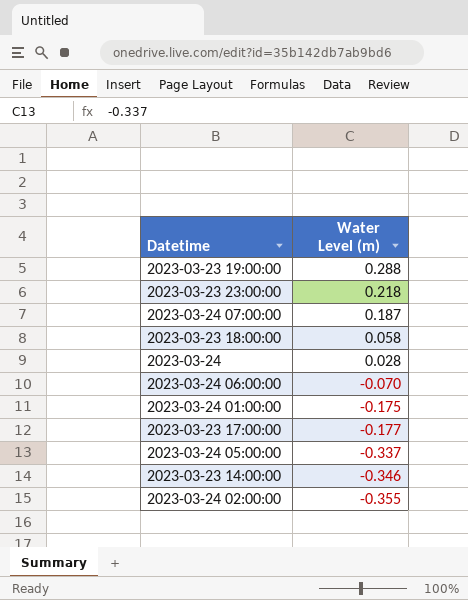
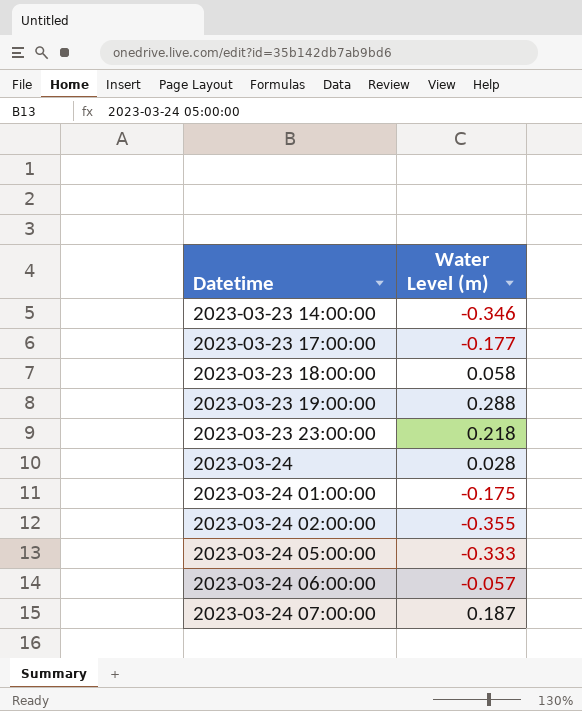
row order: Water Level (m) descending -> Datetime ascending
2023-03-24 05:00:00 | Water Level (m): -0.337 -> -0.333
2023-03-24 06:00:00 | Water Level (m): -0.070 -> -0.057

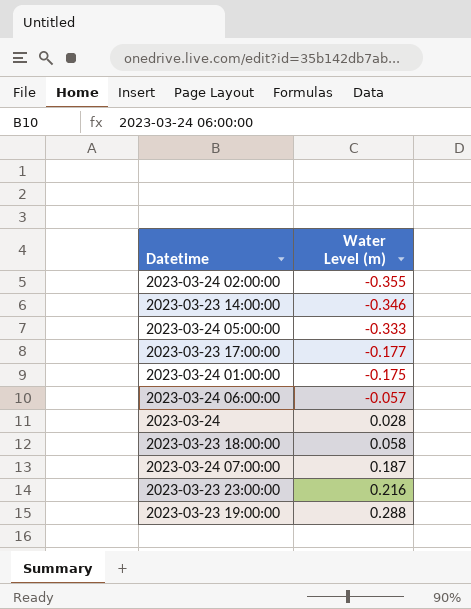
row order: Datetime ascending -> Water Level (m) ascending
2023-03-23 23:00:00 | Water Level (m): 0.218 -> 0.216

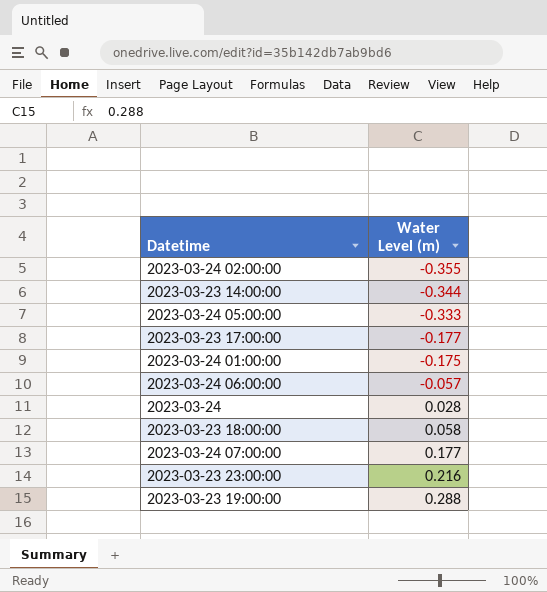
2023-03-23 14:00:00 | Water Level (m): -0.346 -> -0.344
2023-03-24 07:00:00 | Water Level (m): 0.187 -> 0.177

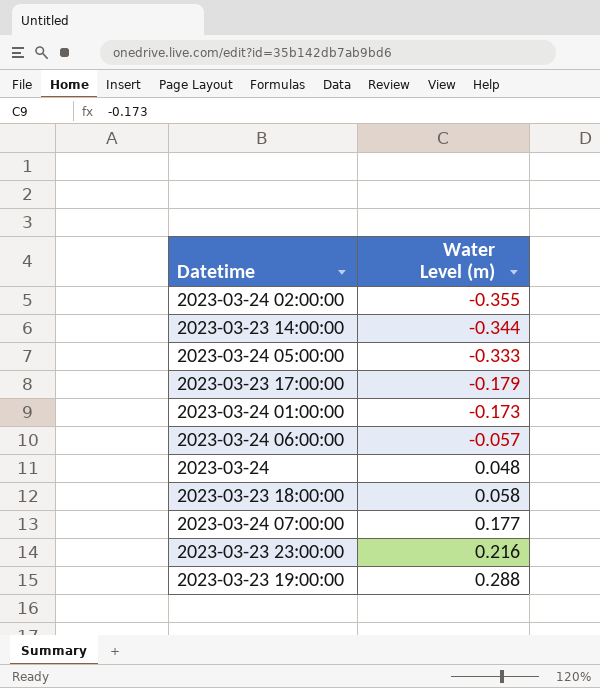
2023-03-23 17:00:00 | Water Level (m): -0.177 -> -0.179
2023-03-24 01:00:00 | Water Level (m): -0.175 -> -0.173
2023-03-24 | Water Level (m): 0.028 -> 0.048

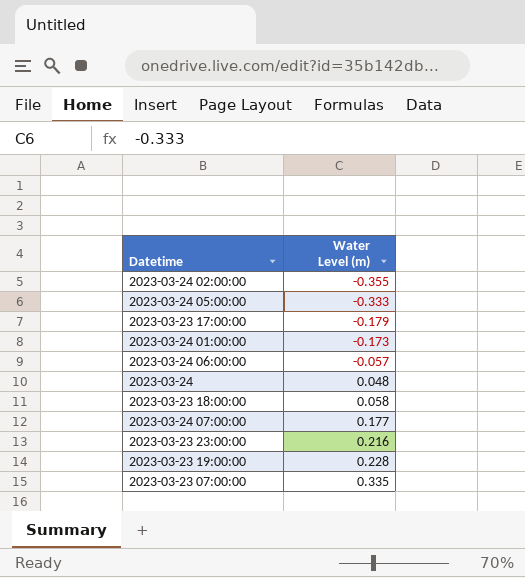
row 2023-03-23 14:00:00: -0.344 -> none
2023-03-23 19:00:00 | Water Level (m): 0.288 -> 0.228
row 2023-03-23 07:00:00: none -> 0.335

